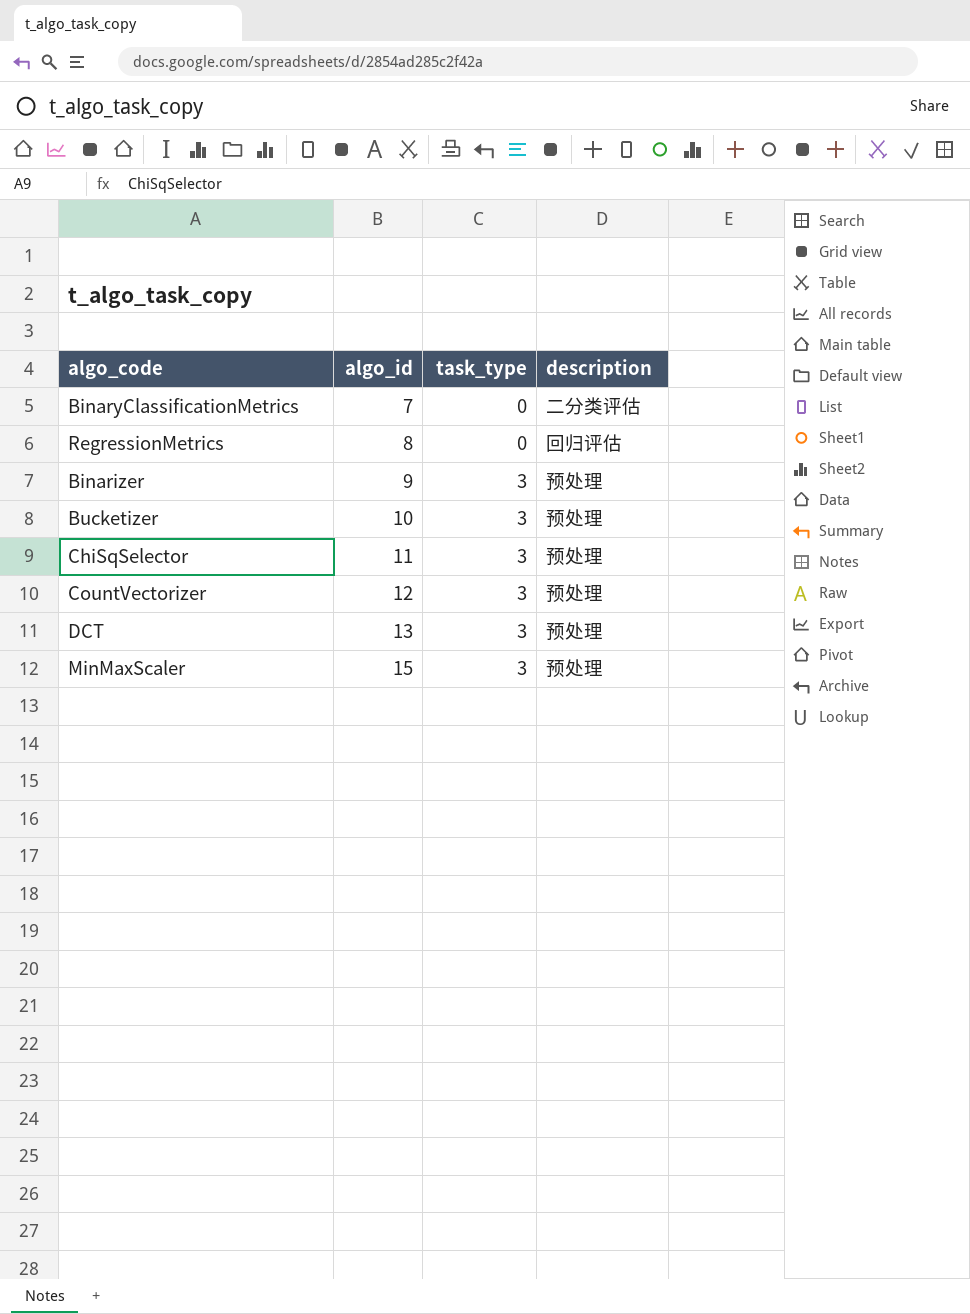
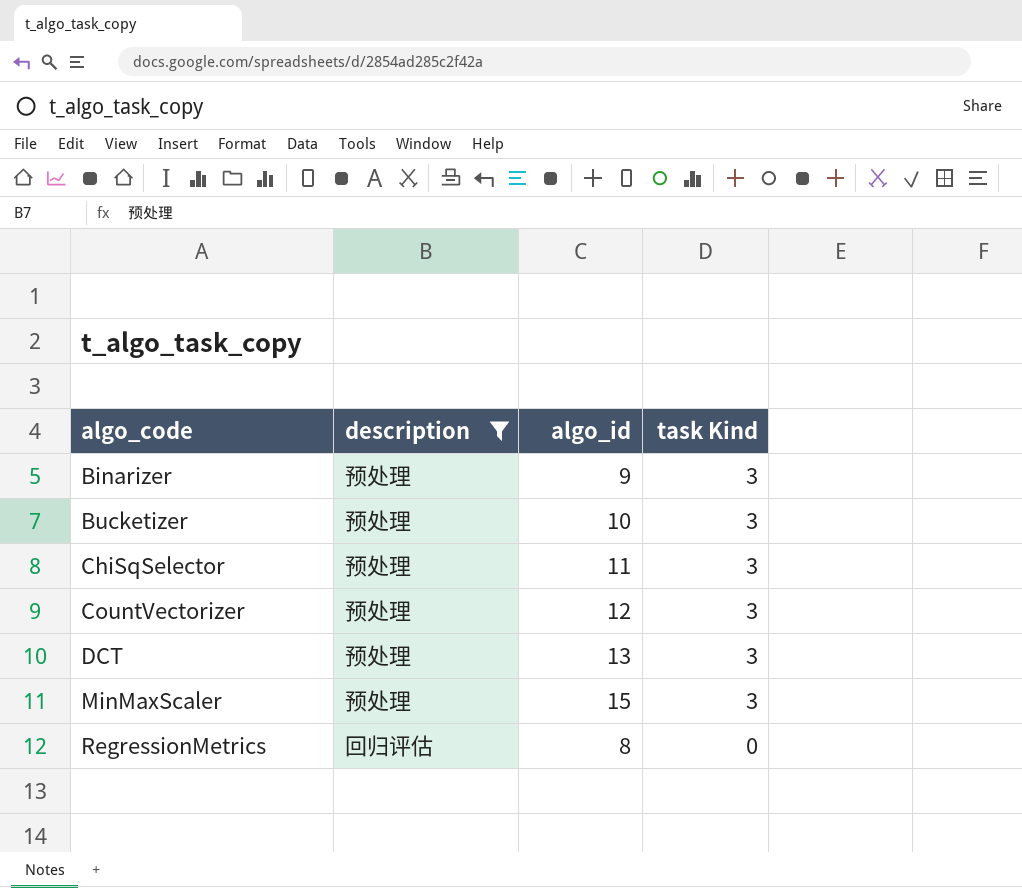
filter: none -> description != 二分类评估
row order: algo_id ascending -> algo_code ascending
column description | position: 4 -> 2
column name: task_type -> task Kind

